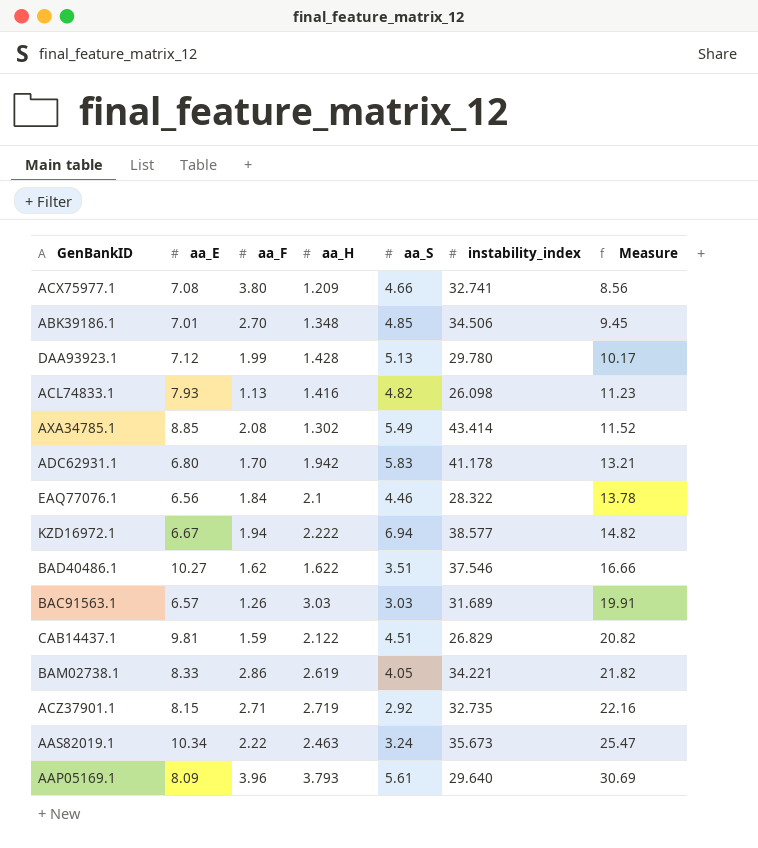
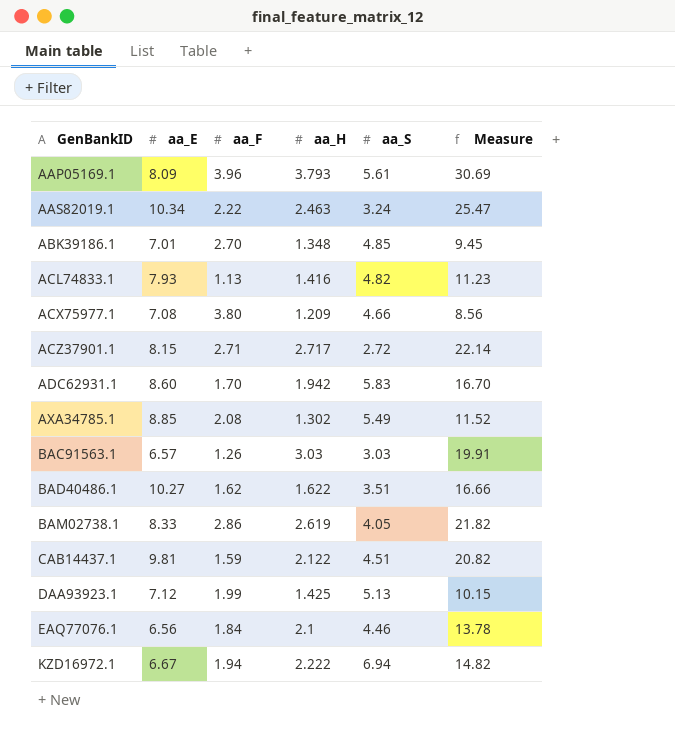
row order: Measure ascending -> GenBankID ascending
column instability_index | position: 6 -> none
ACZ37901.1 | aa_H: 2.719 -> 2.717
ACZ37901.1 | aa_S: 2.92 -> 2.72
ACZ37901.1 | Measure: 22.16 -> 22.14
ADC62931.1 | aa_E: 6.80 -> 8.60
ADC62931.1 | Measure: 13.21 -> 16.70
DAA93923.1 | aa_H: 1.428 -> 1.425
DAA93923.1 | Measure: 10.17 -> 10.15

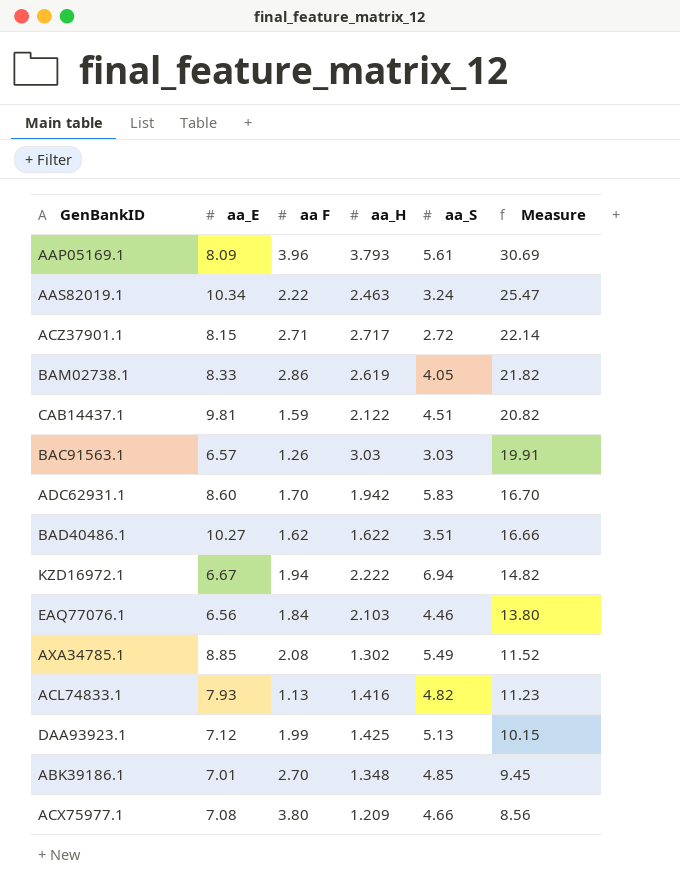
row order: GenBankID ascending -> Measure descending
column name: aa_F -> aa F
EAQ77076.1 | aa_H: 2.1 -> 2.103
EAQ77076.1 | Measure: 13.78 -> 13.80

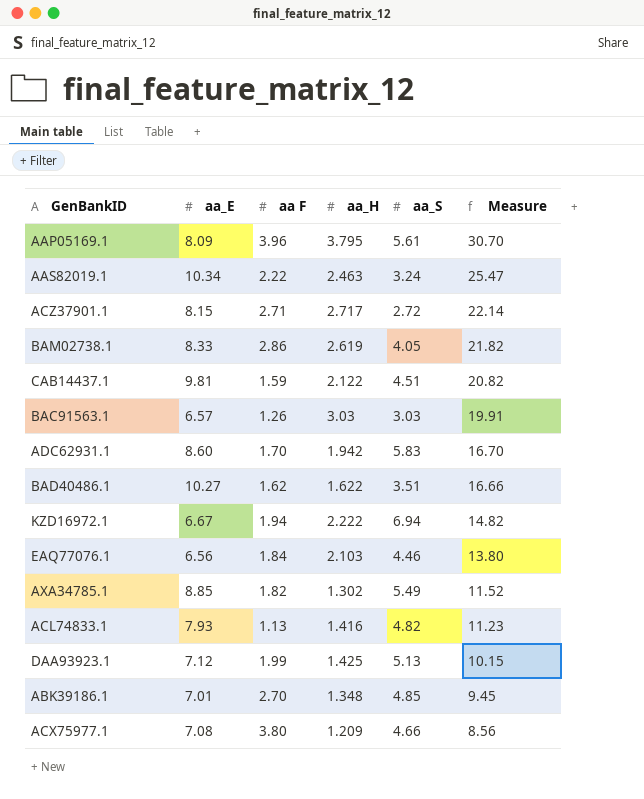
AAP05169.1 | aa_H: 3.793 -> 3.795
AAP05169.1 | Measure: 30.69 -> 30.70
AXA34785.1 | aa F: 2.08 -> 1.82

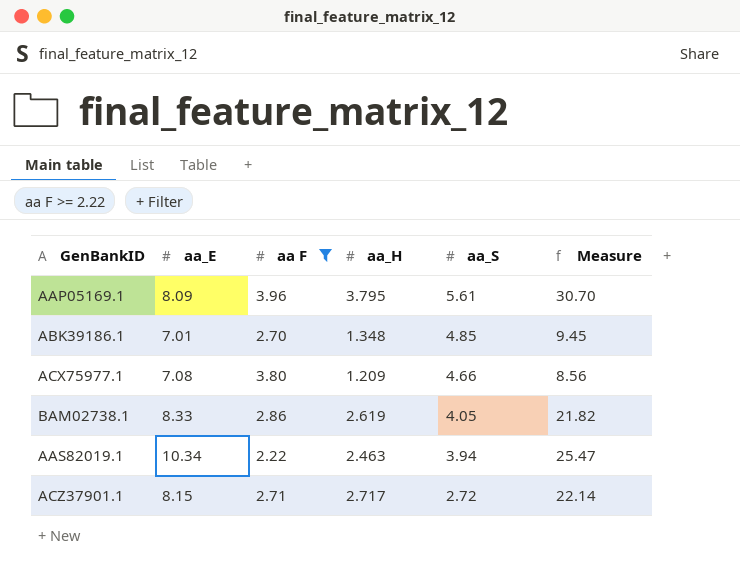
filter: none -> aa F >= 2.22
row order: Measure descending -> aa_S descending
AAS82019.1 | aa_S: 3.24 -> 3.94

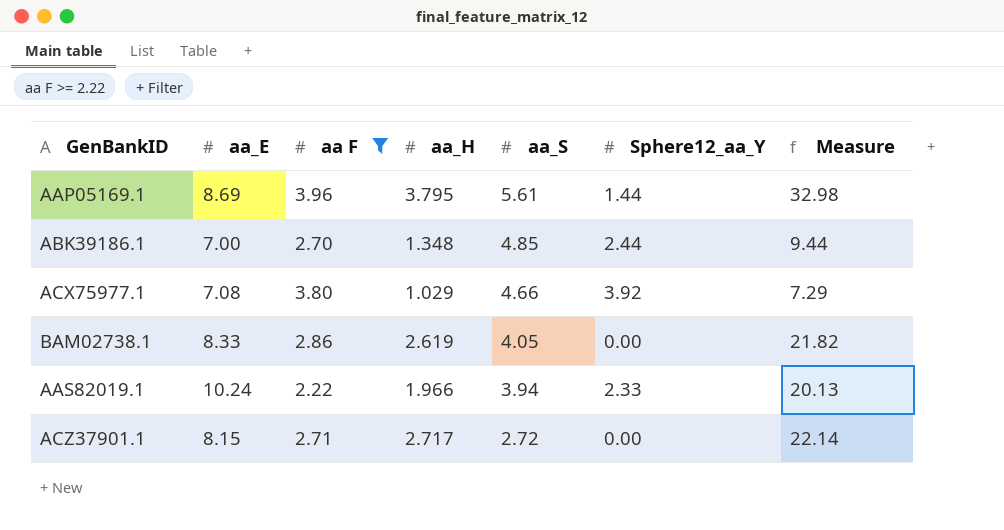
column Sphere12_aa_Y | position: none -> 6
AAP05169.1 | aa_E: 8.09 -> 8.69
AAP05169.1 | Measure: 30.70 -> 32.98
ABK39186.1 | aa_E: 7.01 -> 7.00
ABK39186.1 | Measure: 9.45 -> 9.44
ACX75977.1 | aa_H: 1.209 -> 1.029
ACX75977.1 | Measure: 8.56 -> 7.29
AAS82019.1 | aa_E: 10.34 -> 10.24
AAS82019.1 | aa_H: 2.463 -> 1.966
AAS82019.1 | Measure: 25.47 -> 20.13

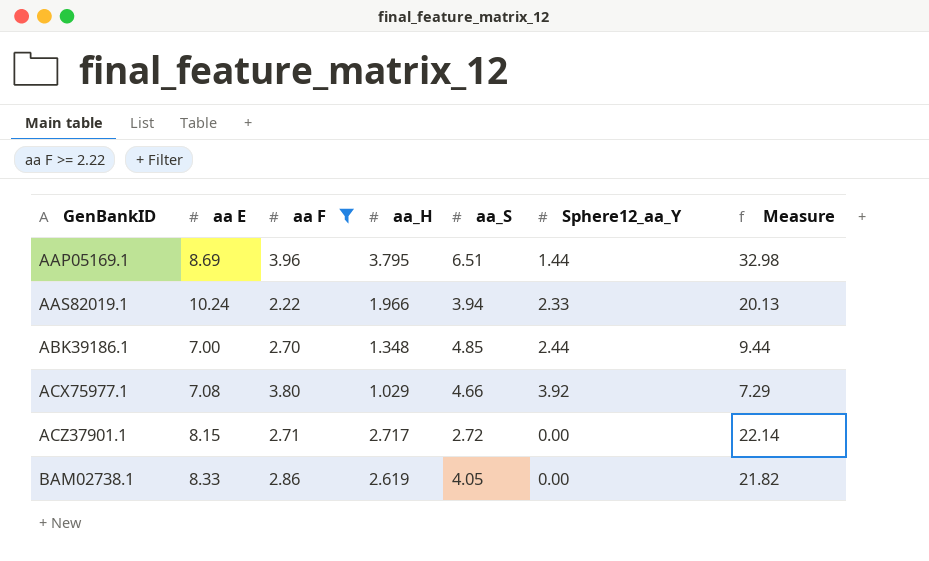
row order: aa_S descending -> GenBankID ascending
column name: aa_E -> aa E
AAP05169.1 | aa_S: 5.61 -> 6.51

